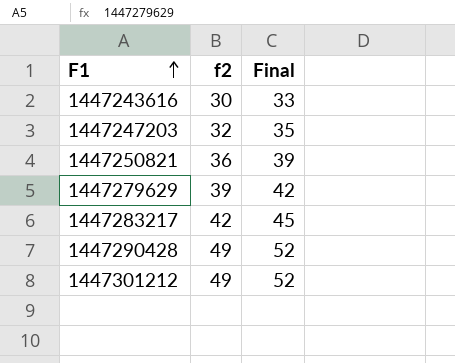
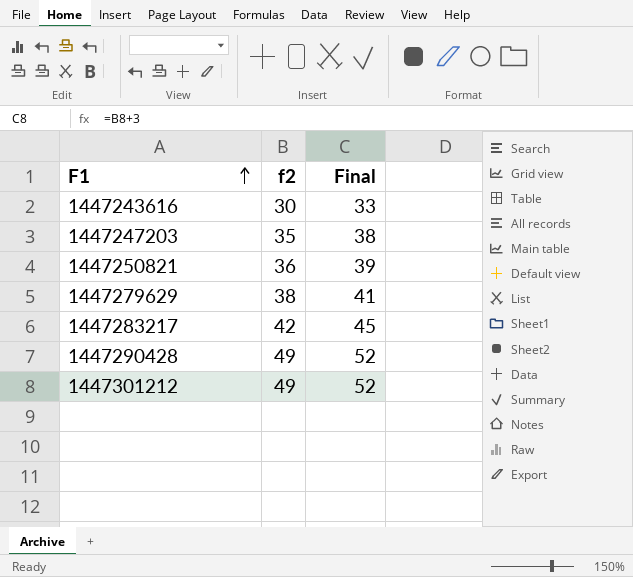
1447247203 | f2: 32 -> 35
1447247203 | Final: 35 -> 38
1447279629 | f2: 39 -> 38
1447279629 | Final: 42 -> 41

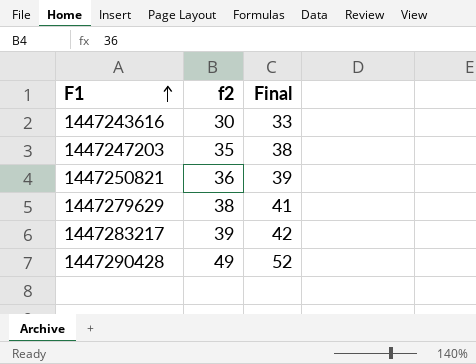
row 1447301212: 49 | 52 -> none
1447283217 | f2: 42 -> 39
1447283217 | Final: 45 -> 42

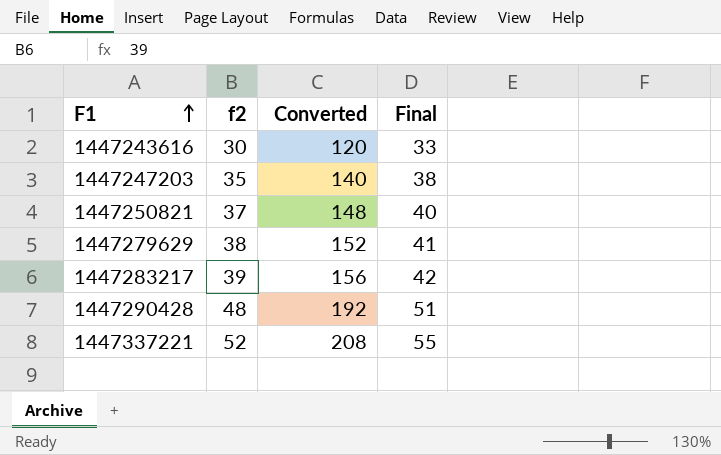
column Converted | formula: none -> [f2] * 4
1447250821 | f2: 36 -> 37
1447250821 | Final: 39 -> 40
1447290428 | f2: 49 -> 48
1447290428 | Final: 52 -> 51
row 1447337221: none -> 52 | 208 | 55

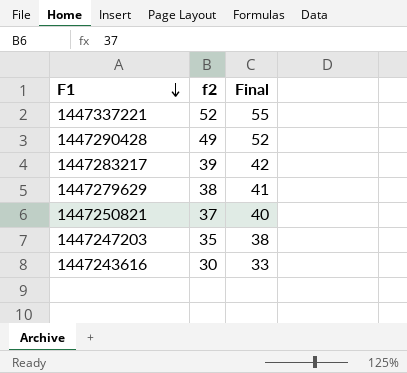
row order: F1 ascending -> F1 descending
column Converted | formula: [f2] * 4 -> none
1447290428 | f2: 48 -> 49
1447290428 | Final: 51 -> 52

